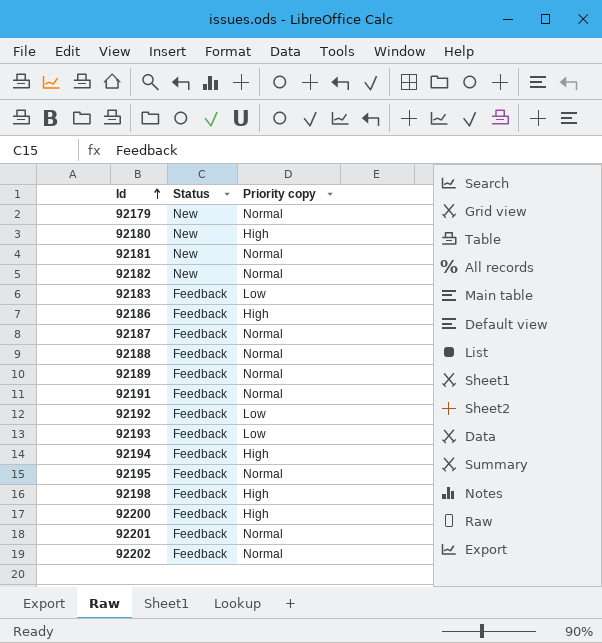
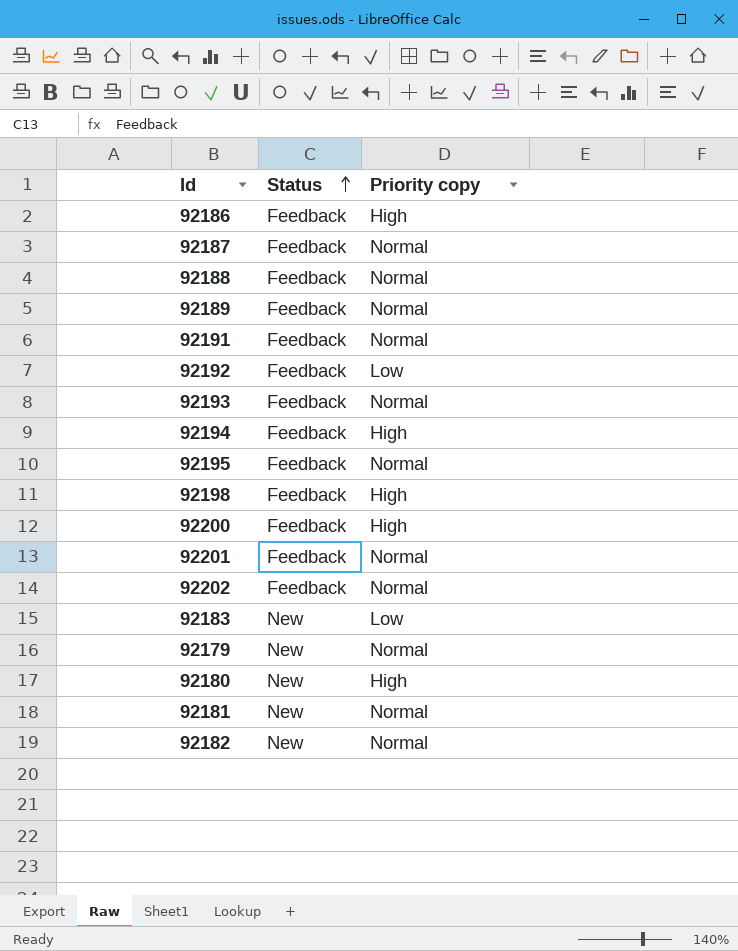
row order: Id ascending -> Status ascending
92193 | Priority copy: Low -> Normal
92183 | Status: Feedback -> New

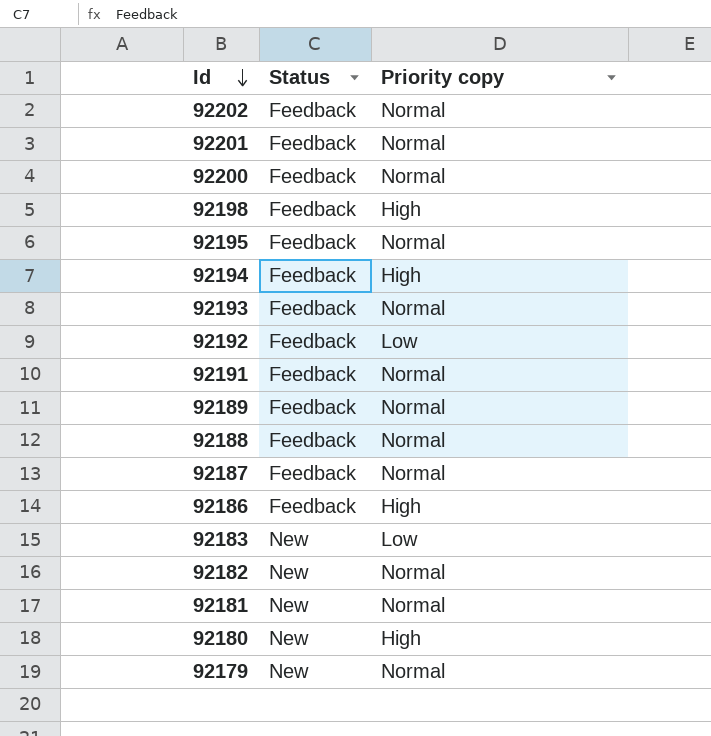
row order: Status ascending -> Id descending
92200 | Priority copy: High -> Normal

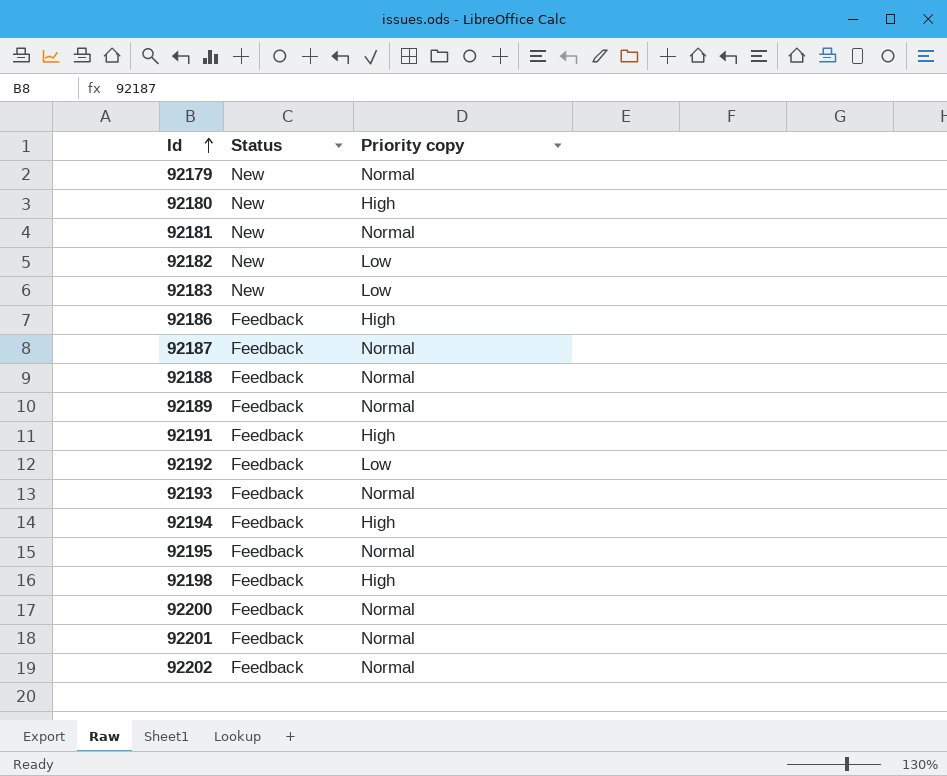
row order: Id descending -> Id ascending
92182 | Priority copy: Normal -> Low
92191 | Priority copy: Normal -> High

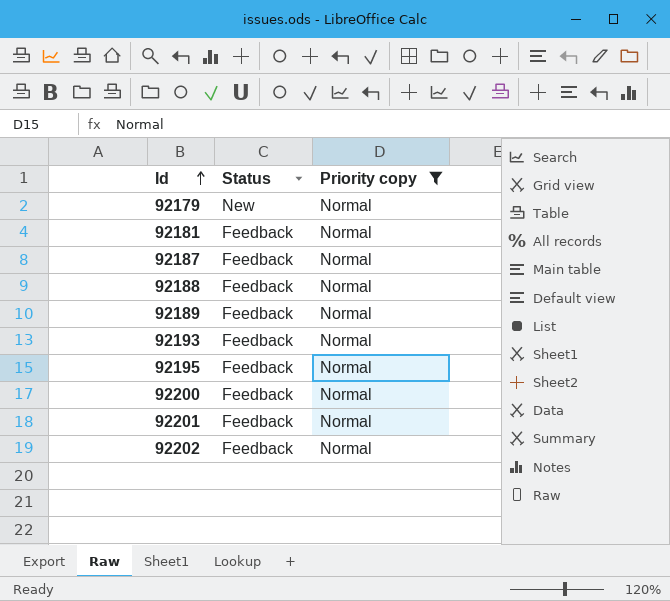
filter: none -> Priority copy = Normal
92181 | Status: New -> Feedback

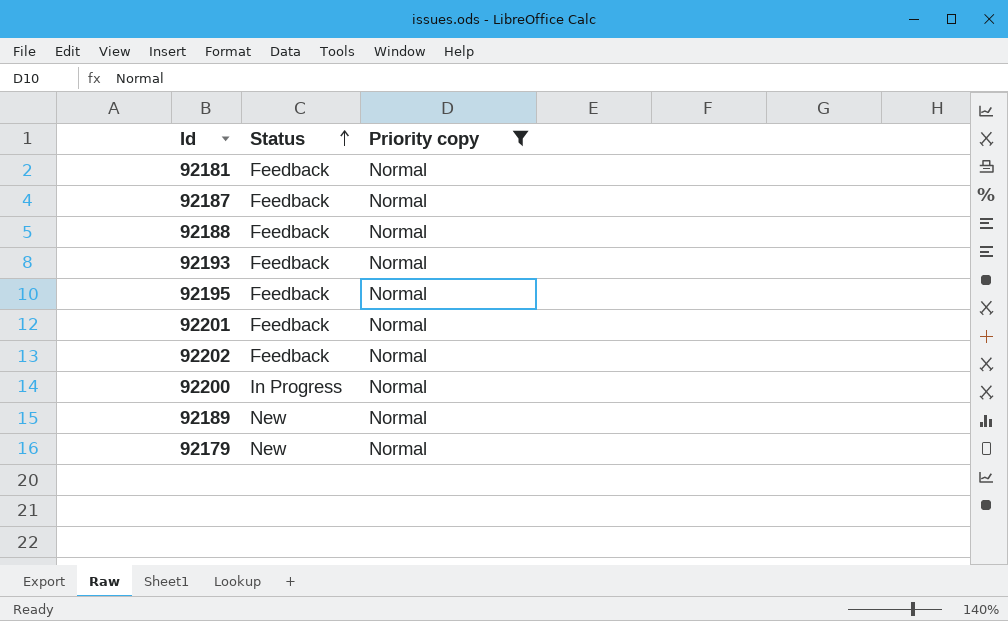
row order: Id ascending -> Status ascending
92200 | Status: Feedback -> In Progress
92189 | Status: Feedback -> New

